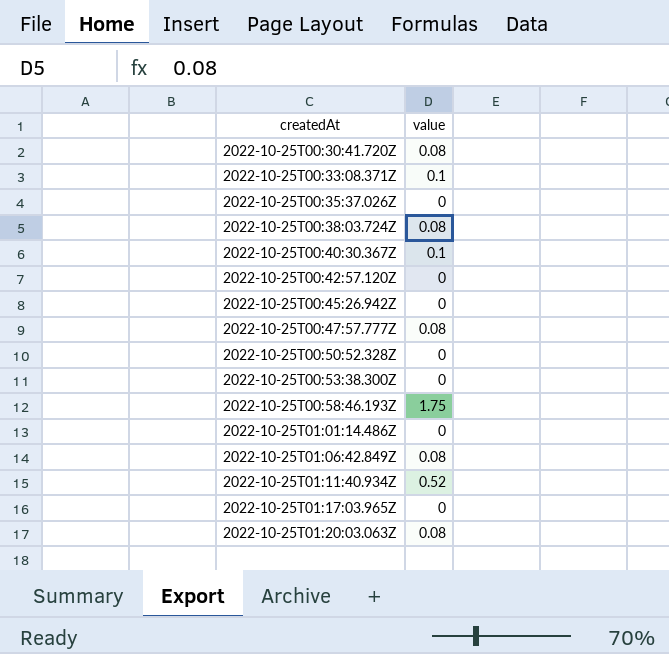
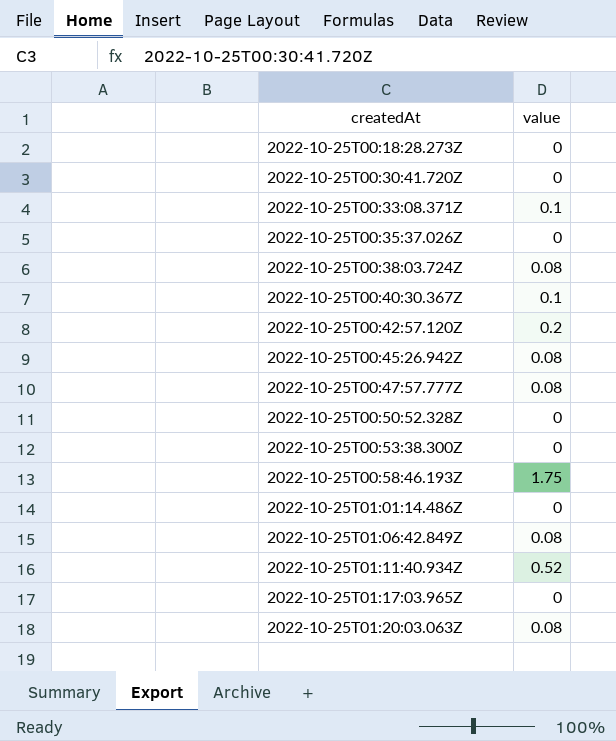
row 2022-10-25T00:18:28.273Z: none -> 0
2022-10-25T00:30:41.720Z | value: 0.08 -> 0
2022-10-25T00:42:57.120Z | value: 0 -> 0.2
2022-10-25T00:45:26.942Z | value: 0 -> 0.08

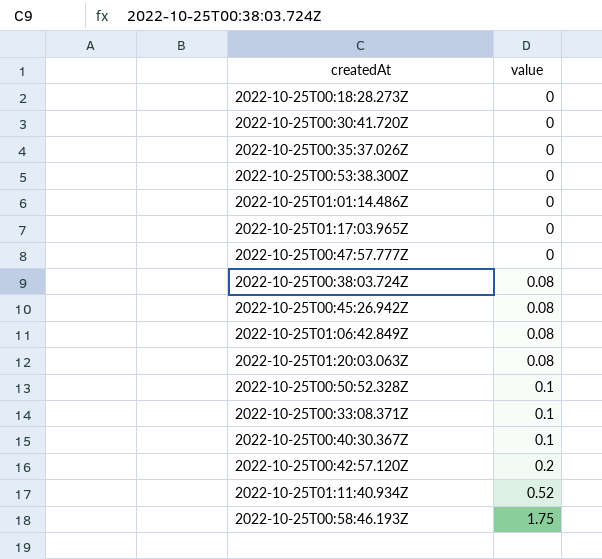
row order: createdAt ascending -> value ascending
2022-10-25T00:47:57.777Z | value: 0.08 -> 0
2022-10-25T00:50:52.328Z | value: 0 -> 0.1

